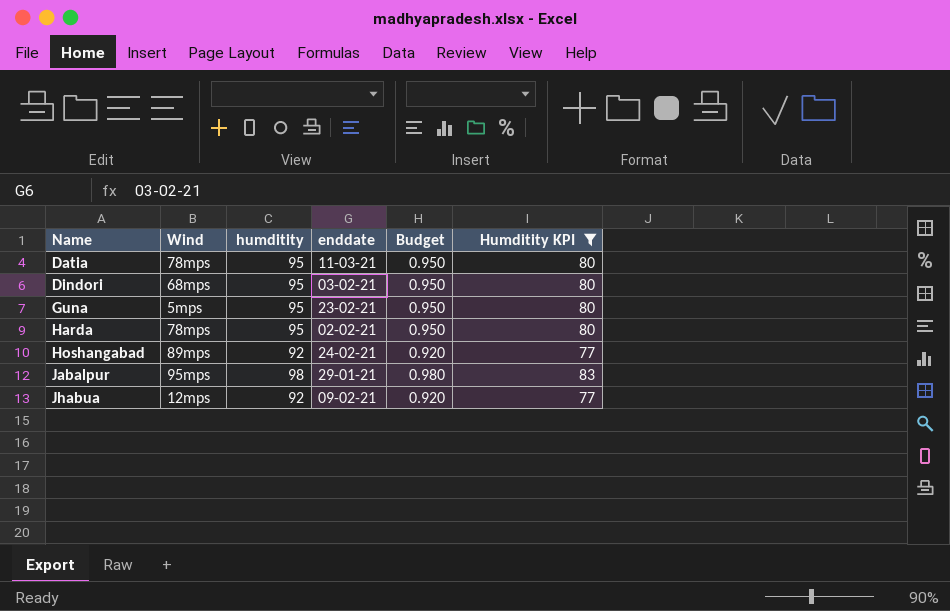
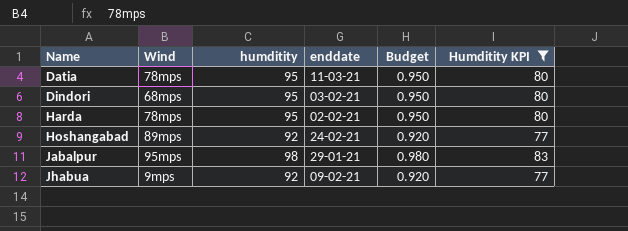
row Guna: 5mps | 95 | 23-02-21 | 0.950 | 80 -> none
Jhabua | Wind: 12mps -> 9mps

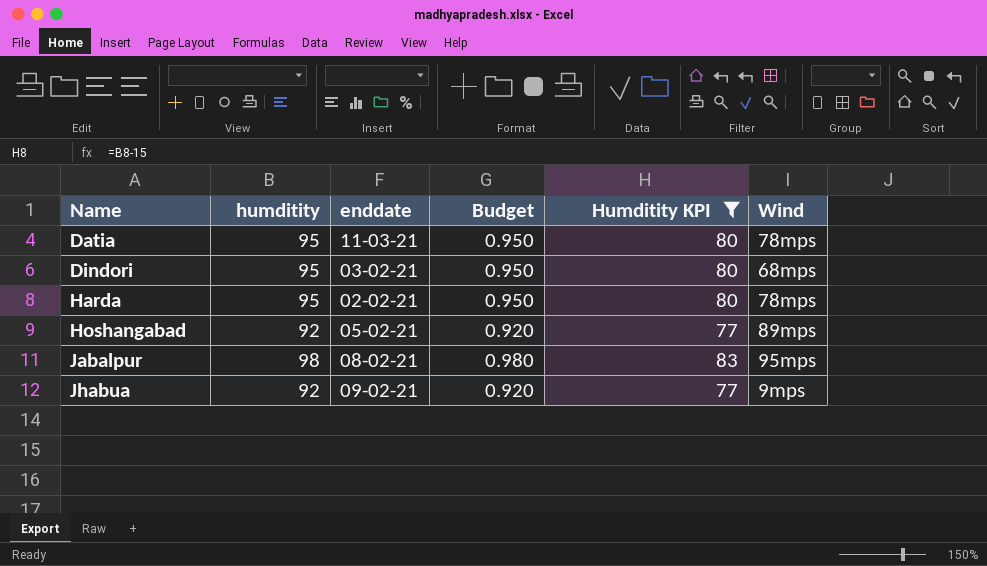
column Wind | position: 2 -> 6
Hoshangabad | enddate: 24-02-21 -> 05-02-21
Jabalpur | enddate: 29-01-21 -> 08-02-21

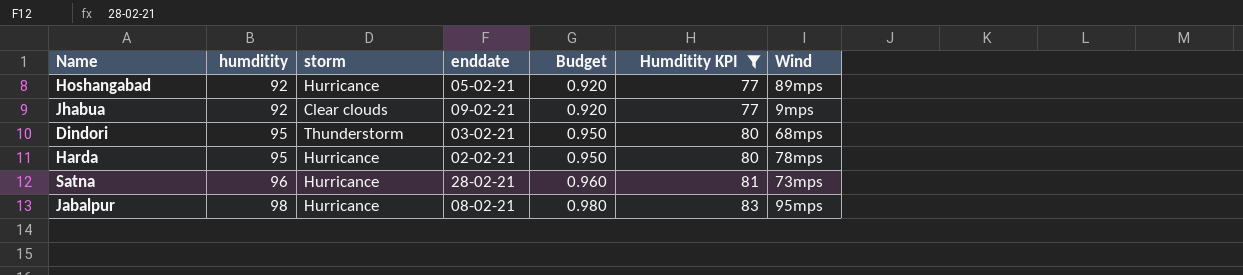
row order: Name ascending -> humditity ascending
column storm | position: none -> 3
row Datia: 95 | 11-03-21 | 0.950 | 80 | 78mps -> none
row Satna: none -> 96 | Hurricance | 28-02-21 | 0.960 | 81 | 73mps

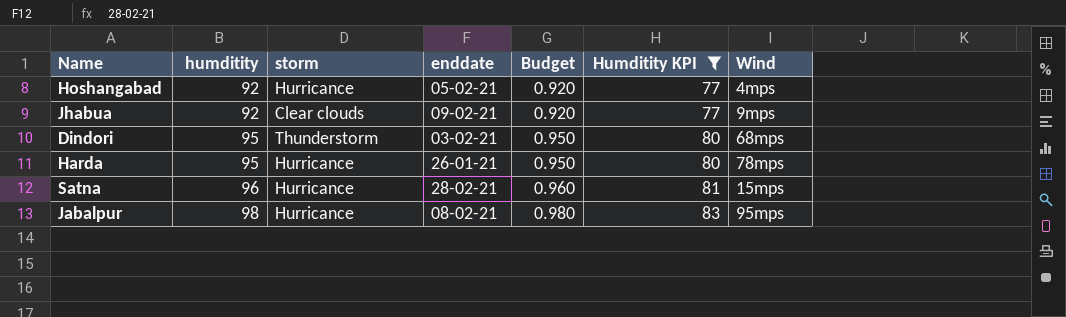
Hoshangabad | Wind: 89mps -> 4mps
Harda | enddate: 02-02-21 -> 26-01-21
Satna | Wind: 73mps -> 15mps

